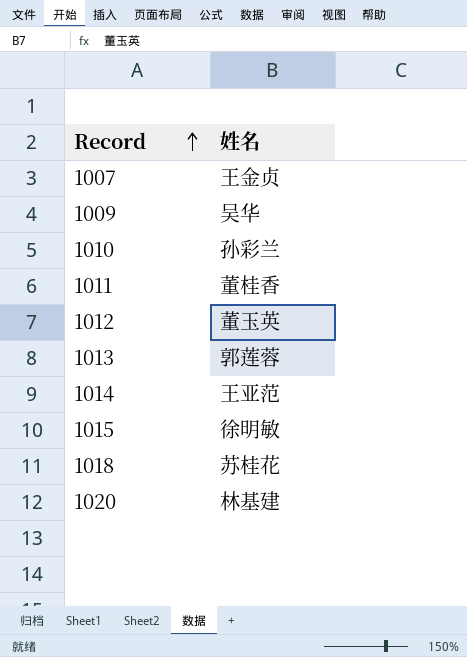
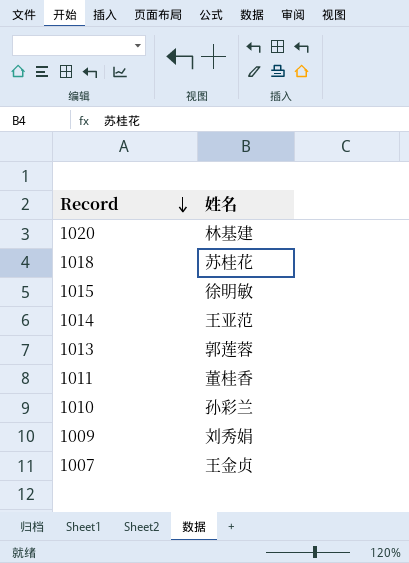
row order: Record ascending -> Record descending
row 1012: 董玉英 -> none
1009 | 姓名: 吴华 -> 刘秀娟

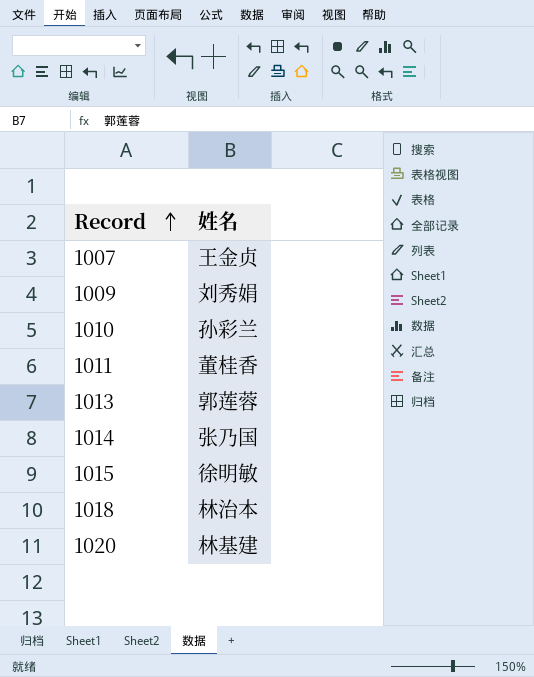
row order: Record descending -> Record ascending
1014 | 姓名: 王亚范 -> 张乃国
1018 | 姓名: 苏桂花 -> 林治本

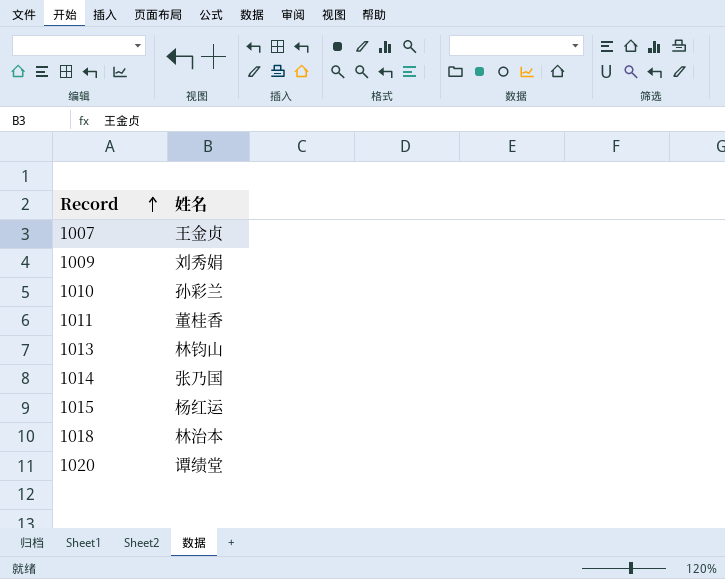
1013 | 姓名: 郭莲蓉 -> 林钧山
1015 | 姓名: 徐明敏 -> 杨红运
1020 | 姓名: 林基建 -> 谭绩堂

